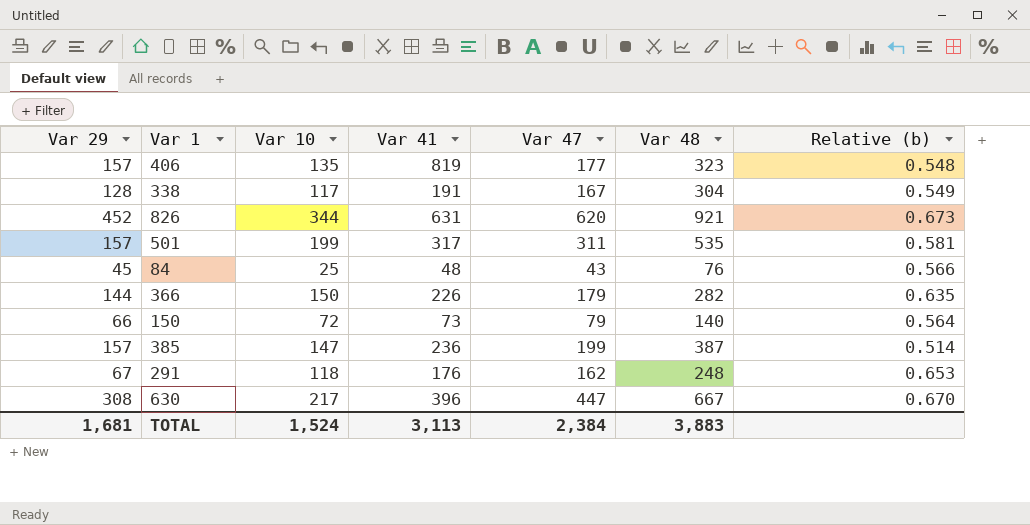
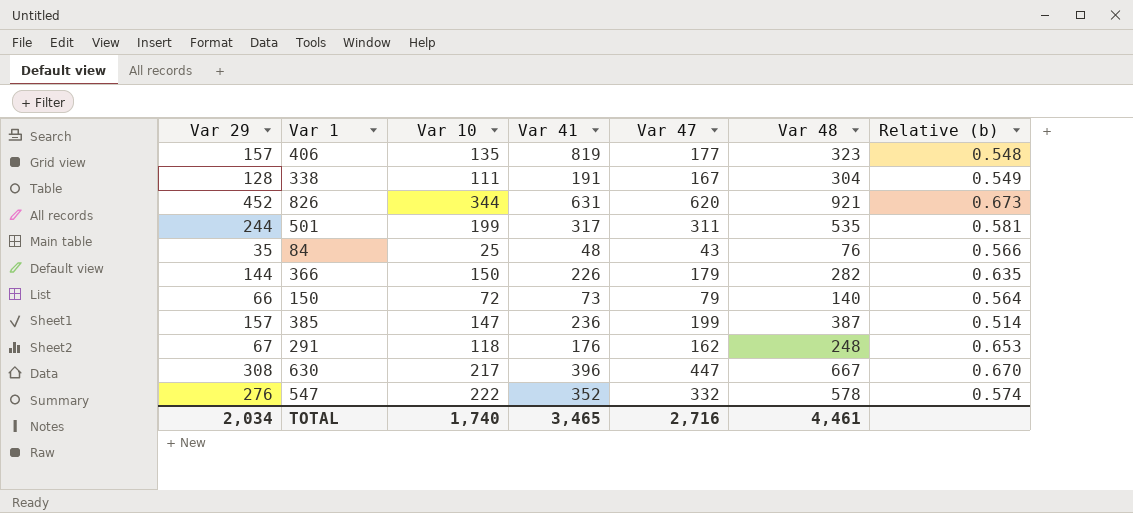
338 | Var 10: 117 -> 111
501 | Var 29: 157 -> 244
84 | Var 29: 45 -> 35
row 547: none -> 276 | 222 | 352 | 332 | 578 | 0.574
TOTAL | Var 29: 1,681 -> 2,034
TOTAL | Var 10: 1,524 -> 1,740
TOTAL | Var 41: 3,113 -> 3,465
TOTAL | Var 47: 2,384 -> 2,716
TOTAL | Var 48: 3,883 -> 4,461

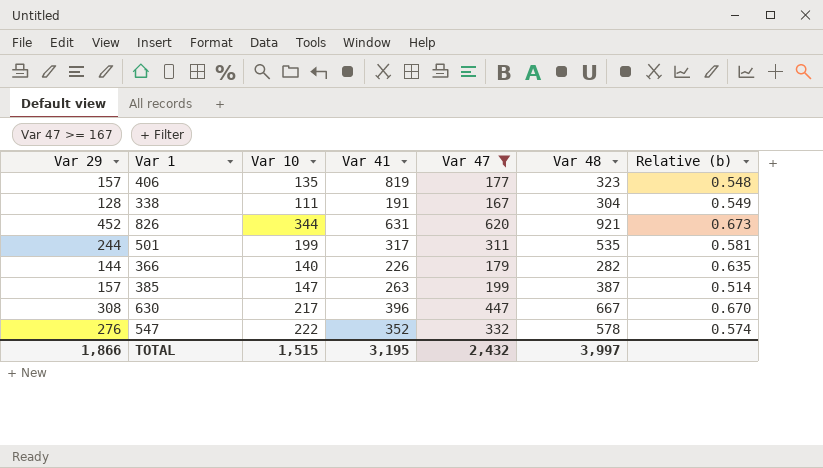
filter: none -> Var 47 >= 167
366 | Var 10: 150 -> 140
385 | Var 41: 236 -> 263
TOTAL | Var 29: 2,034 -> 1,866
TOTAL | Var 10: 1,740 -> 1,515
TOTAL | Var 41: 3,465 -> 3,195
TOTAL | Var 47: 2,716 -> 2,432
TOTAL | Var 48: 4,461 -> 3,997

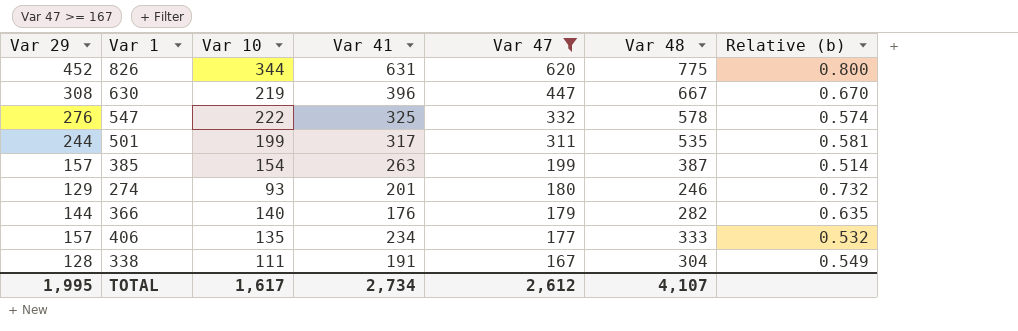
row order: none -> Var 47 descending
826 | Var 48: 921 -> 775
826 | Relative (b): 0.673 -> 0.800
630 | Var 10: 217 -> 219
547 | Var 41: 352 -> 325
385 | Var 10: 147 -> 154
row 274: none -> 129 | 93 | 201 | 180 | 246 | 0.732
366 | Var 41: 226 -> 176
406 | Var 41: 819 -> 234
406 | Var 48: 323 -> 333
406 | Relative (b): 0.548 -> 0.532
TOTAL | Var 29: 1,866 -> 1,995
TOTAL | Var 10: 1,515 -> 1,617
TOTAL | Var 41: 3,195 -> 2,734
TOTAL | Var 47: 2,432 -> 2,612
TOTAL | Var 48: 3,997 -> 4,107

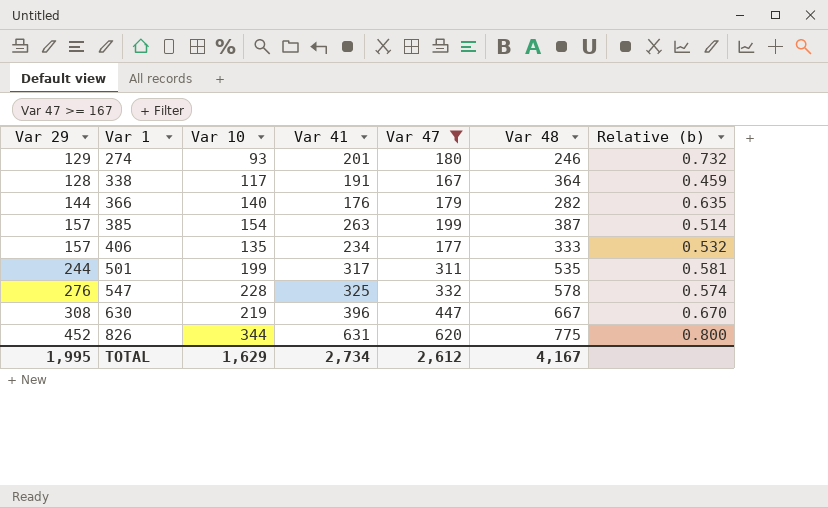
row order: Var 47 descending -> Var 1 ascending
338 | Var 10: 111 -> 117
338 | Var 48: 304 -> 364
338 | Relative (b): 0.549 -> 0.459
547 | Var 10: 222 -> 228
TOTAL | Var 10: 1,617 -> 1,629
TOTAL | Var 48: 4,107 -> 4,167

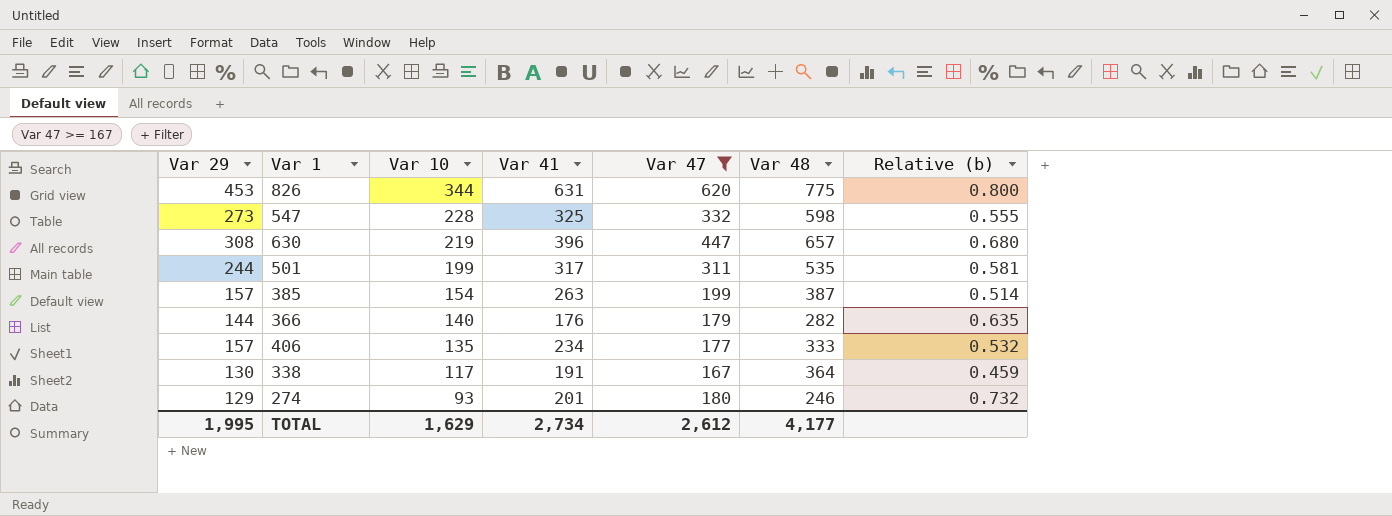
row order: Var 1 ascending -> Var 10 descending
826 | Var 29: 452 -> 453
547 | Var 29: 276 -> 273
547 | Var 48: 578 -> 598
547 | Relative (b): 0.574 -> 0.555
630 | Var 48: 667 -> 657
630 | Relative (b): 0.670 -> 0.680
338 | Var 29: 128 -> 130
TOTAL | Var 48: 4,167 -> 4,177

